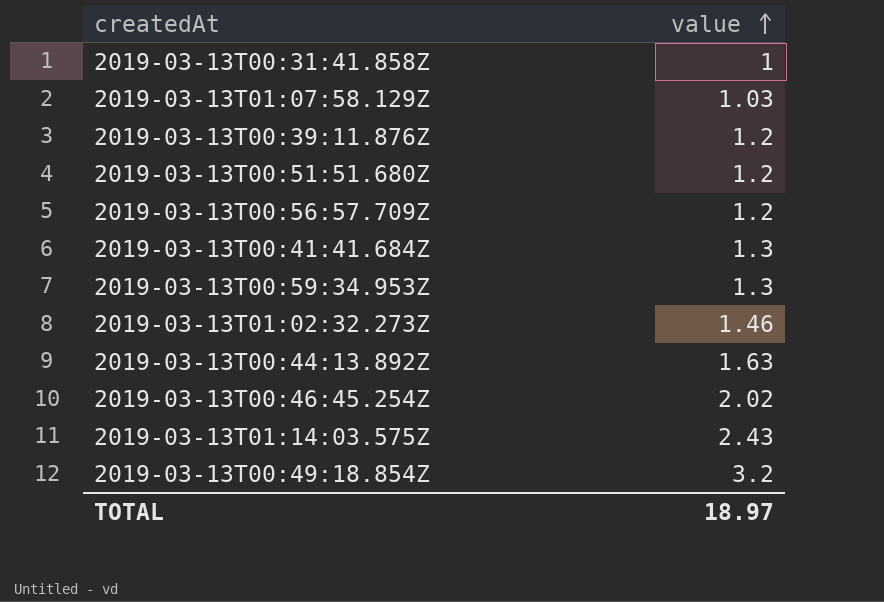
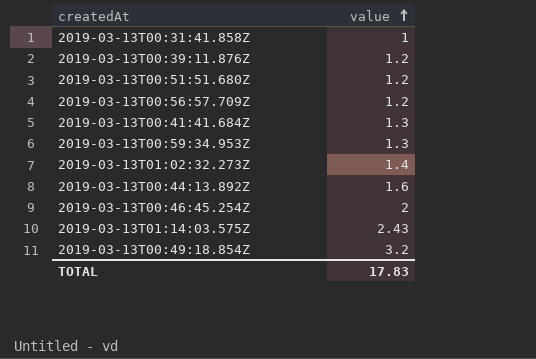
row 2019-03-13T01:07:58.129Z: 1.03 -> none
2019-03-13T01:02:32.273Z | value: 1.46 -> 1.4
2019-03-13T00:44:13.892Z | value: 1.63 -> 1.6
2019-03-13T00:46:45.254Z | value: 2.02 -> 2
TOTAL | value: 18.97 -> 17.83

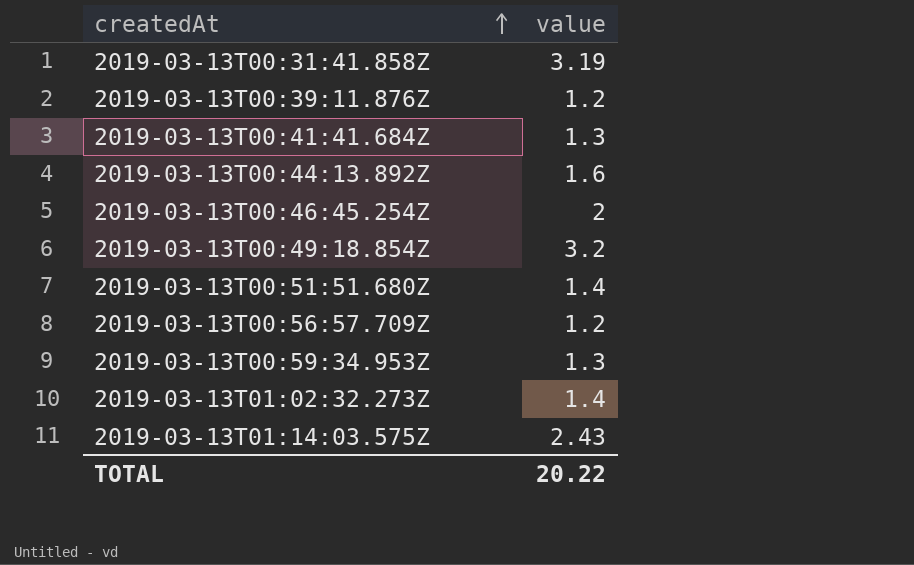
row order: value ascending -> createdAt ascending
2019-03-13T00:31:41.858Z | value: 1 -> 3.19
2019-03-13T00:51:51.680Z | value: 1.2 -> 1.4
TOTAL | value: 17.83 -> 20.22

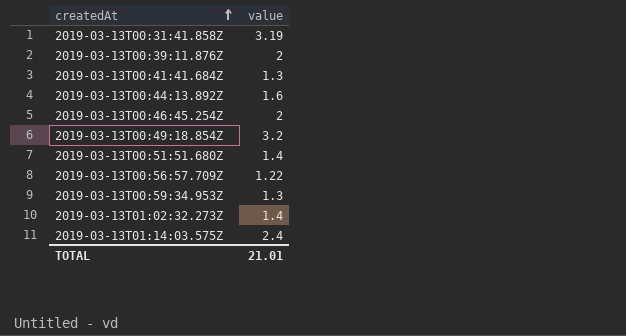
2019-03-13T00:39:11.876Z | value: 1.2 -> 2
2019-03-13T00:56:57.709Z | value: 1.2 -> 1.22
2019-03-13T01:14:03.575Z | value: 2.43 -> 2.4
TOTAL | value: 20.22 -> 21.01

